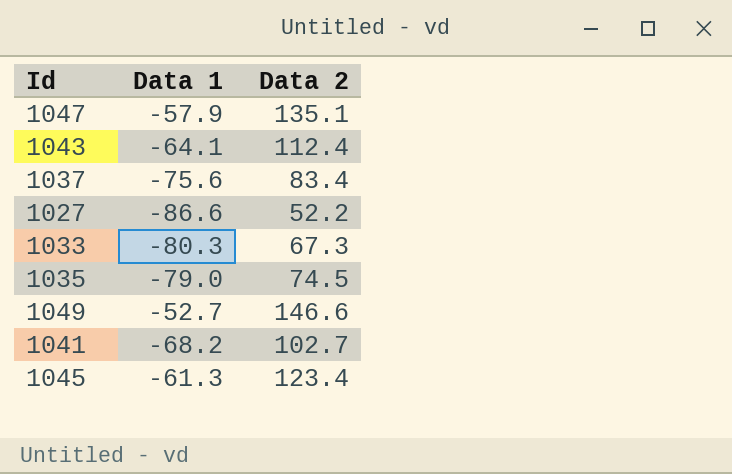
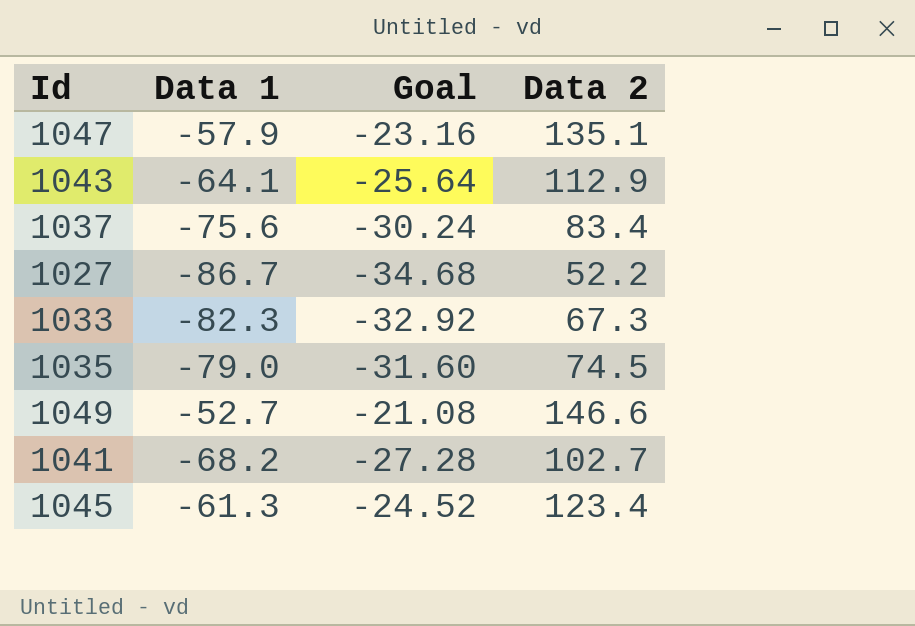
column Goal | formula: none -> [Data 1] * 0.4
1043 | Data 2: 112.4 -> 112.9
1027 | Data 1: -86.6 -> -86.7
1033 | Data 1: -80.3 -> -82.3

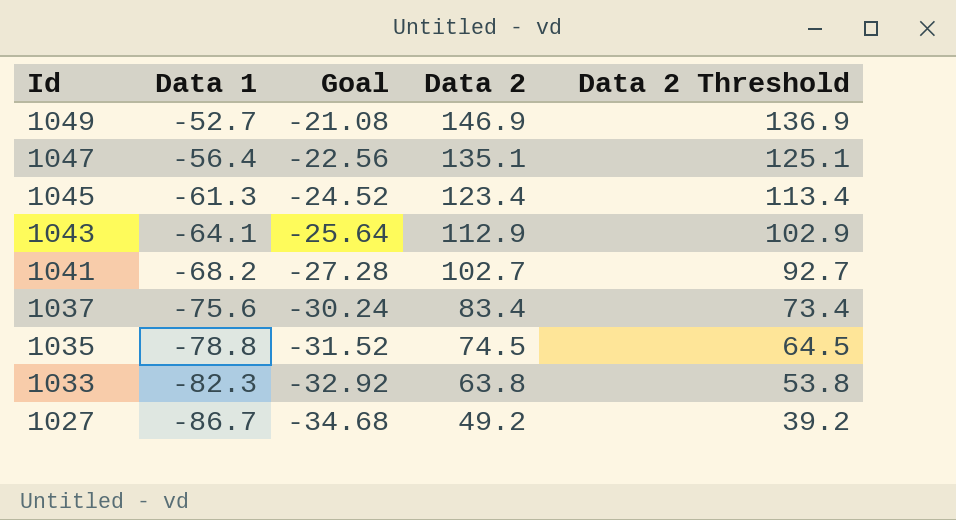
row order: none -> Id descending
column Data 2 Threshold | formula: none -> [Data 2] - 10
1049 | Data 2: 146.6 -> 146.9
1047 | Data 1: -57.9 -> -56.4
1047 | Goal: -23.16 -> -22.56
1035 | Data 1: -79.0 -> -78.8
1035 | Goal: -31.60 -> -31.52
1033 | Data 2: 67.3 -> 63.8
1027 | Data 2: 52.2 -> 49.2

